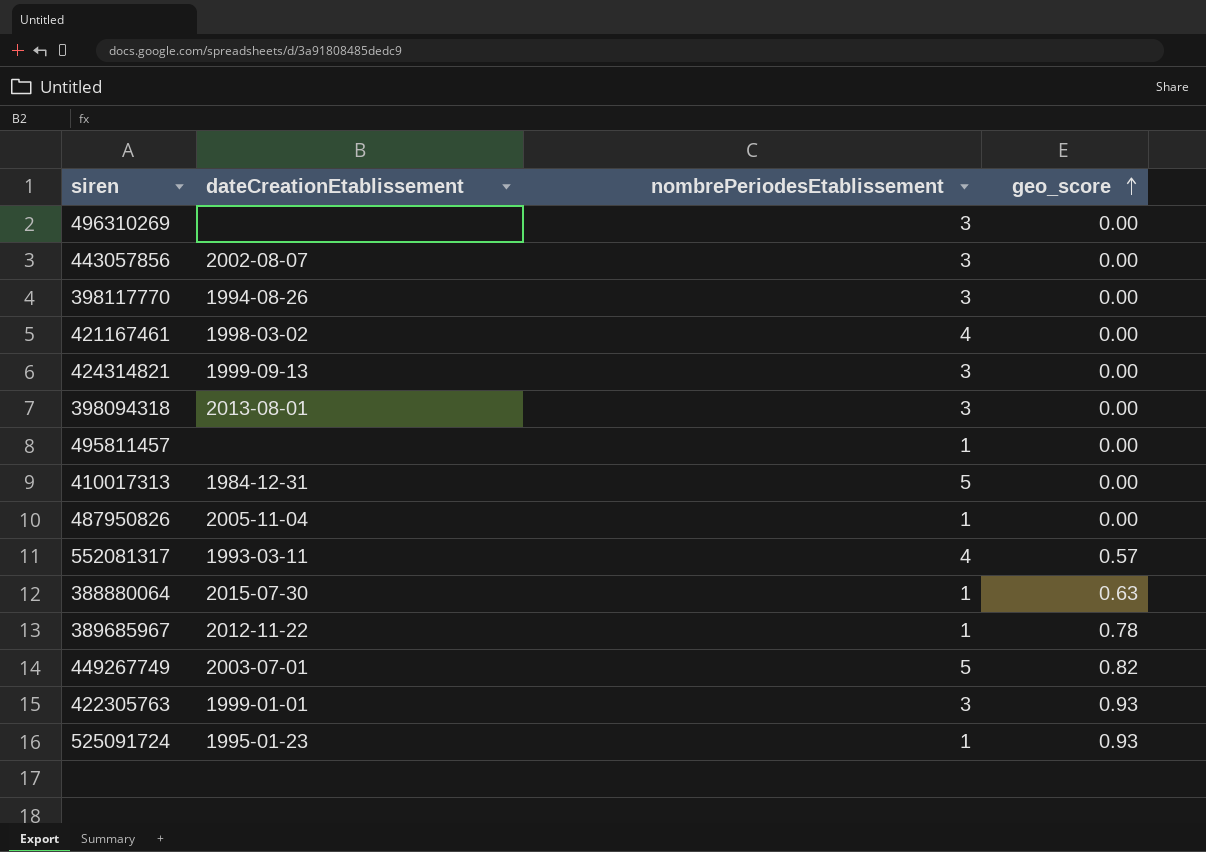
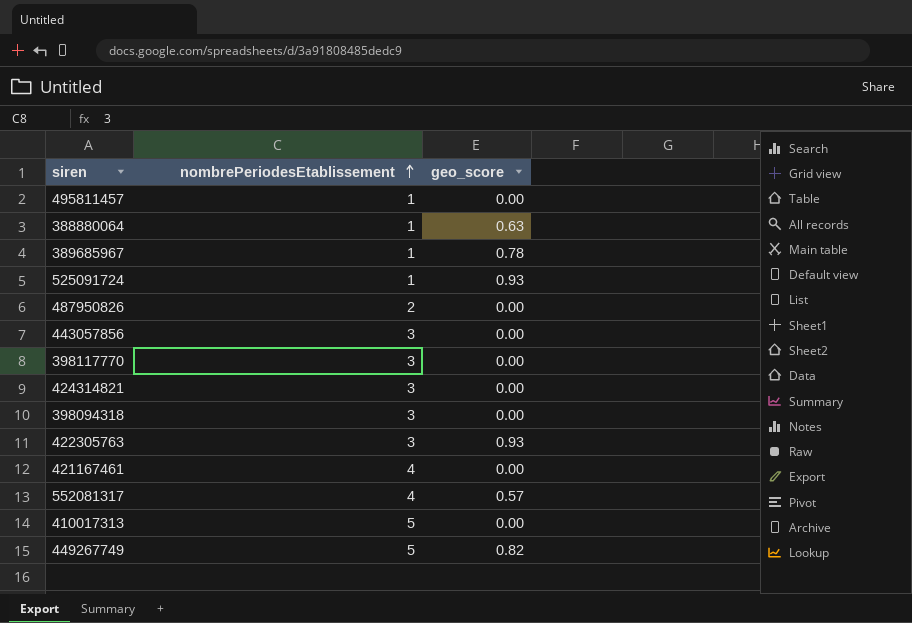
row order: geo_score ascending -> nombrePeriodesEtablissement ascending
column dateCreationEtablissement | position: 2 -> none
row 496310269: none | 3 | 0.00 -> none
487950826 | nombrePeriodesEtablissement: 1 -> 2

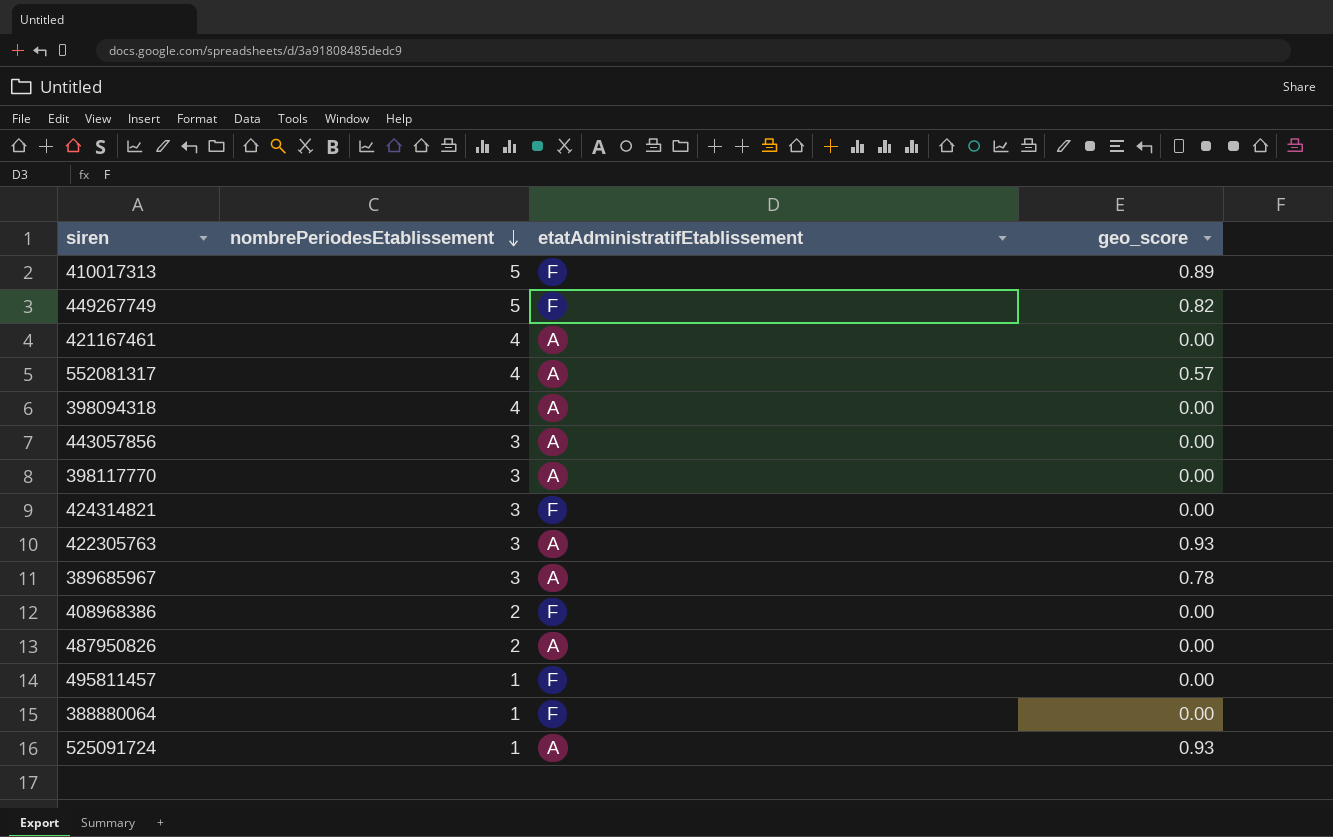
row order: nombrePeriodesEtablissement ascending -> nombrePeriodesEtablissement descending
column etatAdministratifEtablissement | position: none -> 3
410017313 | geo_score: 0.00 -> 0.89
398094318 | nombrePeriodesEtablissement: 3 -> 4
389685967 | nombrePeriodesEtablissement: 1 -> 3
row 408968386: none -> 2 | F | 0.00
388880064 | geo_score: 0.63 -> 0.00

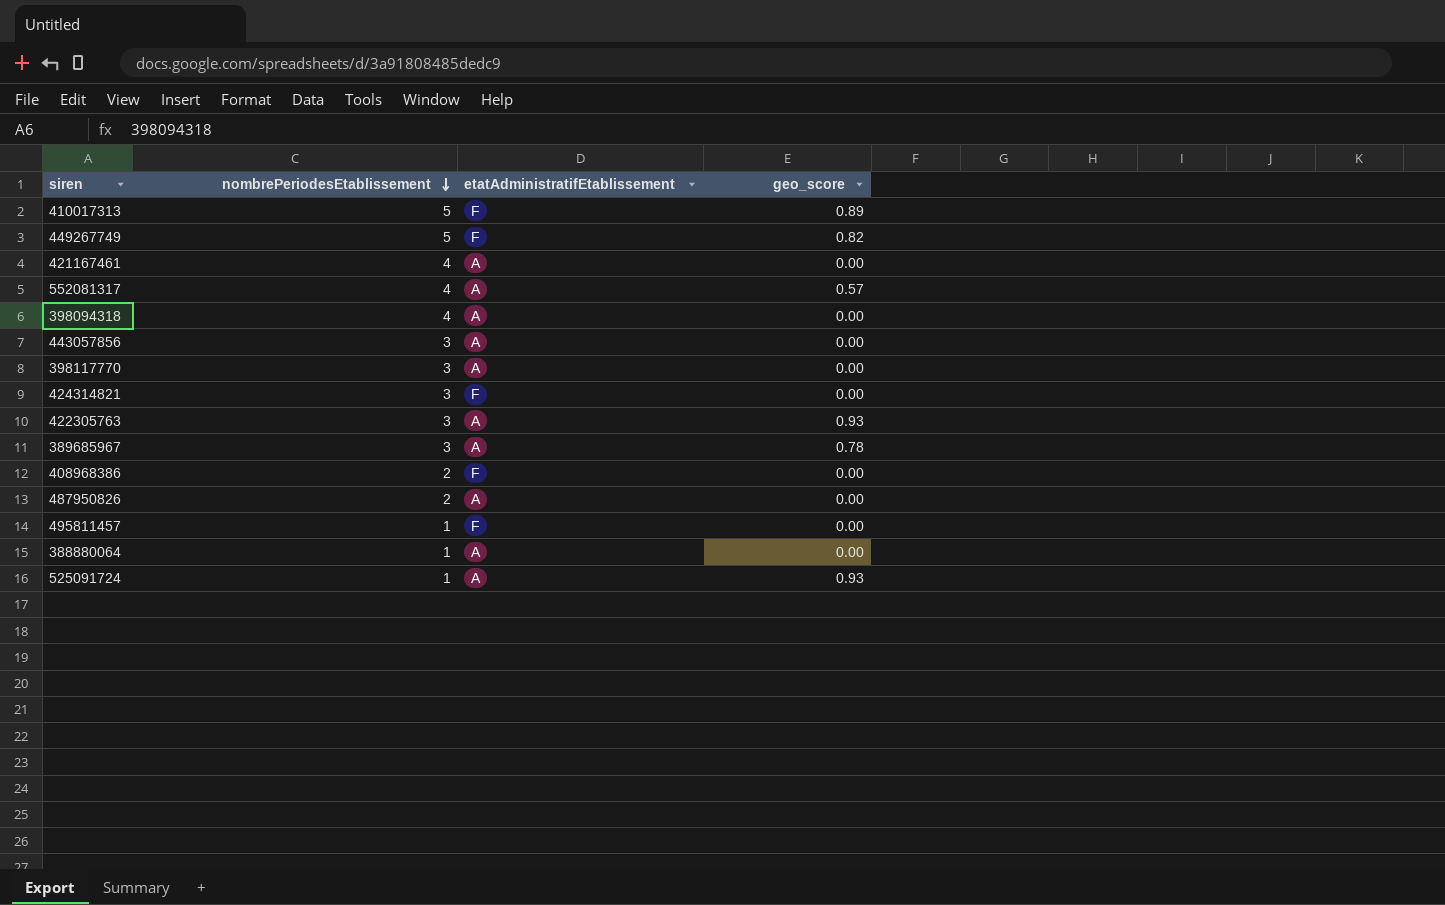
388880064 | etatAdministratifEtablissement: F -> A

